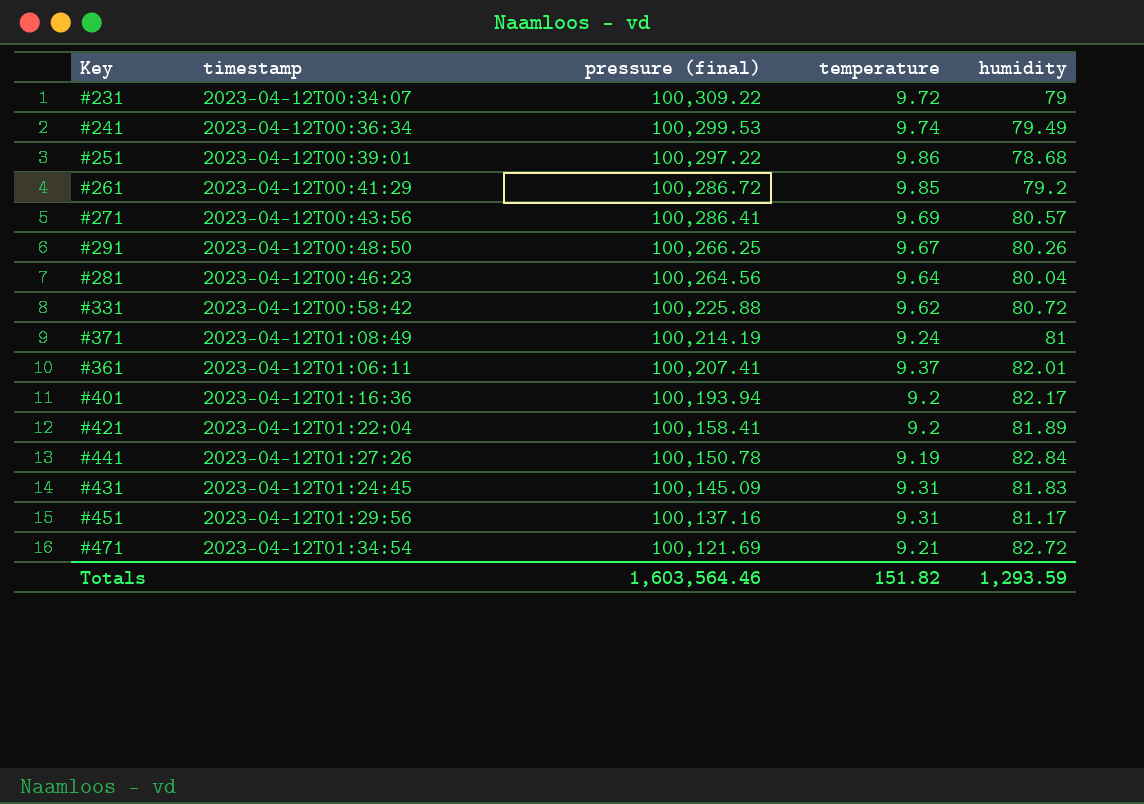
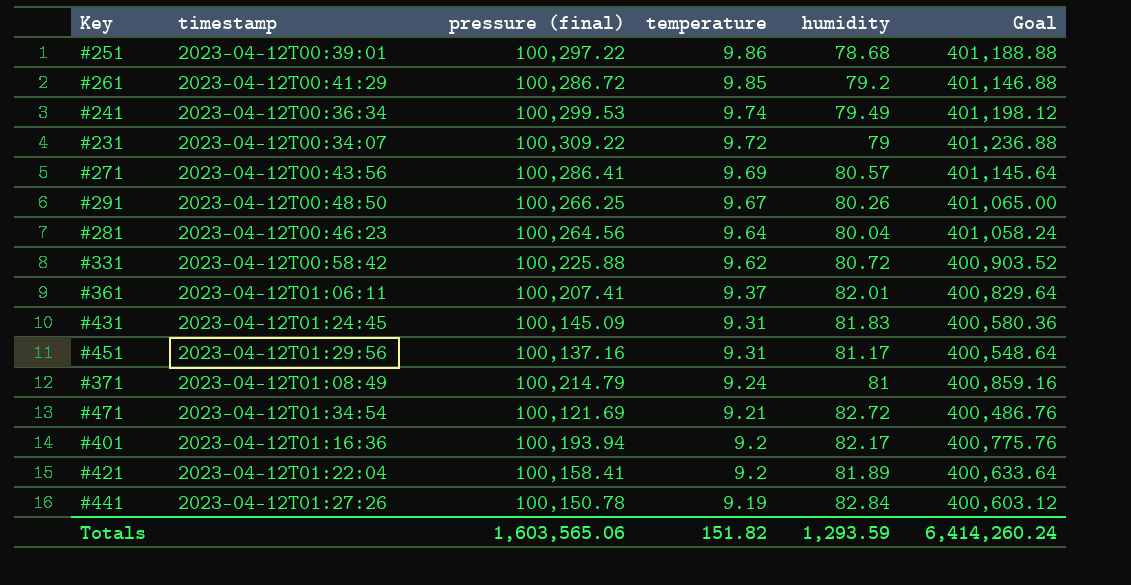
row order: pressure (final) descending -> temperature descending
column Goal | formula: none -> [pressure (final)] * 4
#371 | pressure (final): 100,214.19 -> 100,214.79
Totals | pressure (final): 1,603,564.46 -> 1,603,565.06

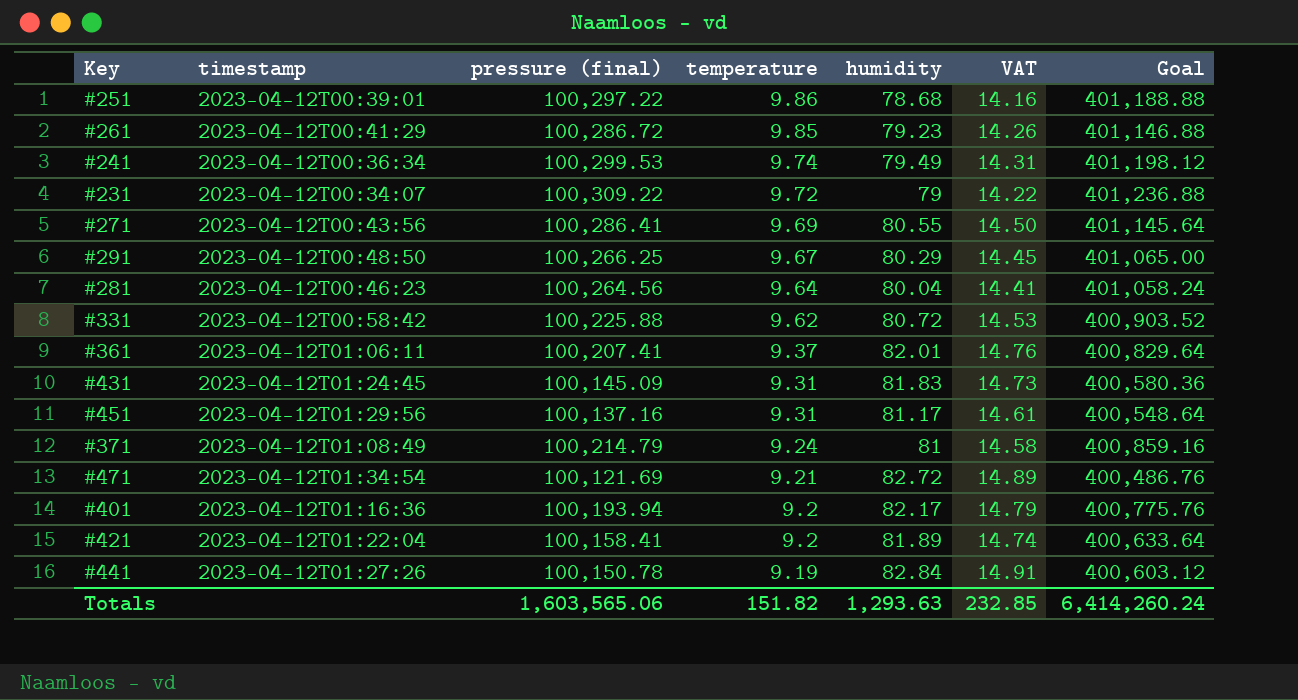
column VAT | formula: none -> [humidity] * 0.18
#261 | humidity: 79.2 -> 79.23
#271 | humidity: 80.57 -> 80.55
#291 | humidity: 80.26 -> 80.29
Totals | humidity: 1,293.59 -> 1,293.63

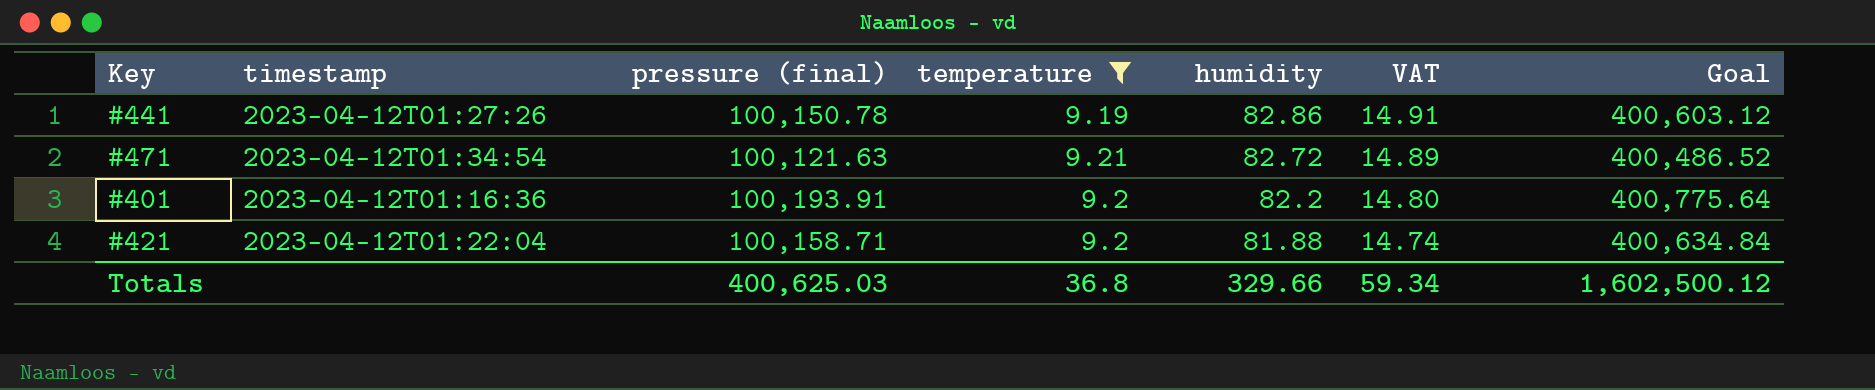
filter: none -> temperature <= 9.21
row order: temperature descending -> humidity descending
#441 | humidity: 82.84 -> 82.86
#471 | pressure (final): 100,121.69 -> 100,121.63
#471 | Goal: 400,486.76 -> 400,486.52
#401 | pressure (final): 100,193.94 -> 100,193.91
#401 | humidity: 82.17 -> 82.2
#401 | VAT: 14.79 -> 14.80
#401 | Goal: 400,775.76 -> 400,775.64
#421 | pressure (final): 100,158.41 -> 100,158.71
#421 | humidity: 81.89 -> 81.88
#421 | Goal: 400,633.64 -> 400,634.84
Totals | pressure (final): 1,603,565.06 -> 400,625.03
Totals | temperature: 151.82 -> 36.8
Totals | humidity: 1,293.63 -> 329.66
Totals | VAT: 232.85 -> 59.34
Totals | Goal: 6,414,260.24 -> 1,602,500.12

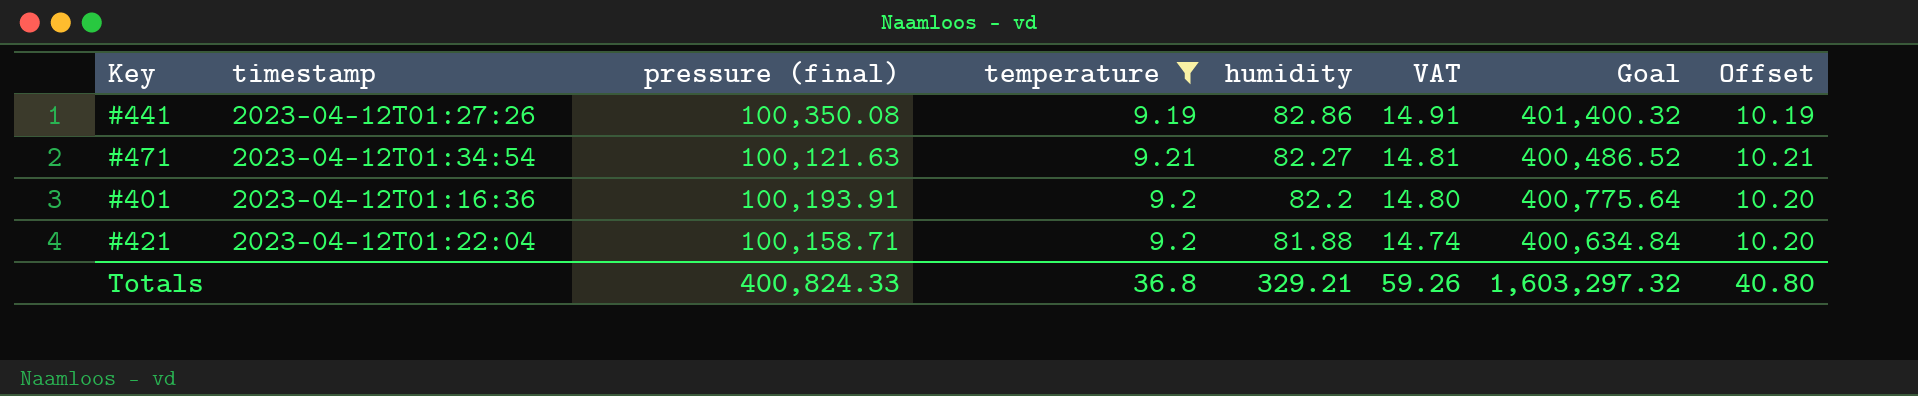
column Offset | formula: none -> [temperature] + 1
#441 | pressure (final): 100,150.78 -> 100,350.08
#441 | Goal: 400,603.12 -> 401,400.32
#471 | humidity: 82.72 -> 82.27
#471 | VAT: 14.89 -> 14.81
Totals | pressure (final): 400,625.03 -> 400,824.33
Totals | humidity: 329.66 -> 329.21
Totals | VAT: 59.34 -> 59.26
Totals | Goal: 1,602,500.12 -> 1,603,297.32

